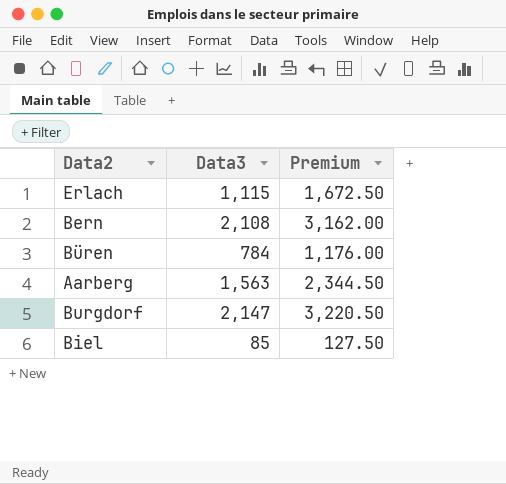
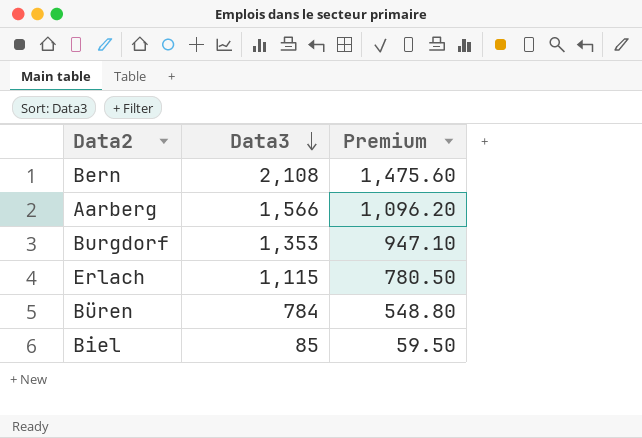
row order: none -> Data3 descending
column Premium | formula: [Data3] * 1.5 -> [Data3] * 0.7
Aarberg | Data3: 1,563 -> 1,566
Burgdorf | Data3: 2,147 -> 1,353

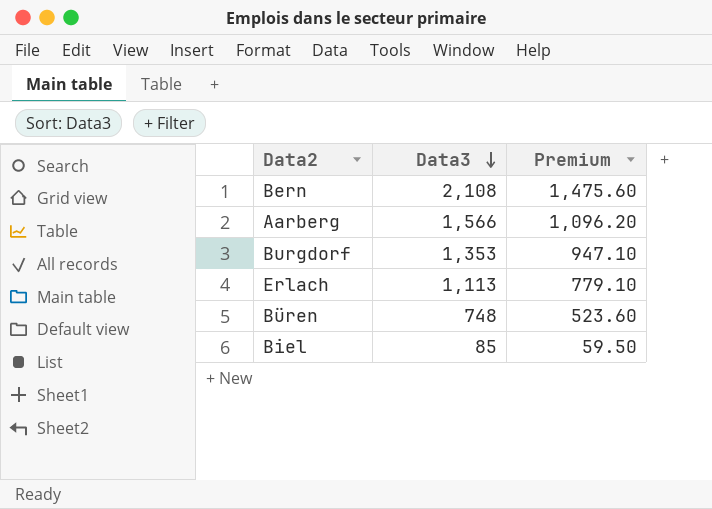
Erlach | Data3: 1,115 -> 1,113
Erlach | Premium: 780.50 -> 779.10
Büren | Data3: 784 -> 748
Büren | Premium: 548.80 -> 523.60

